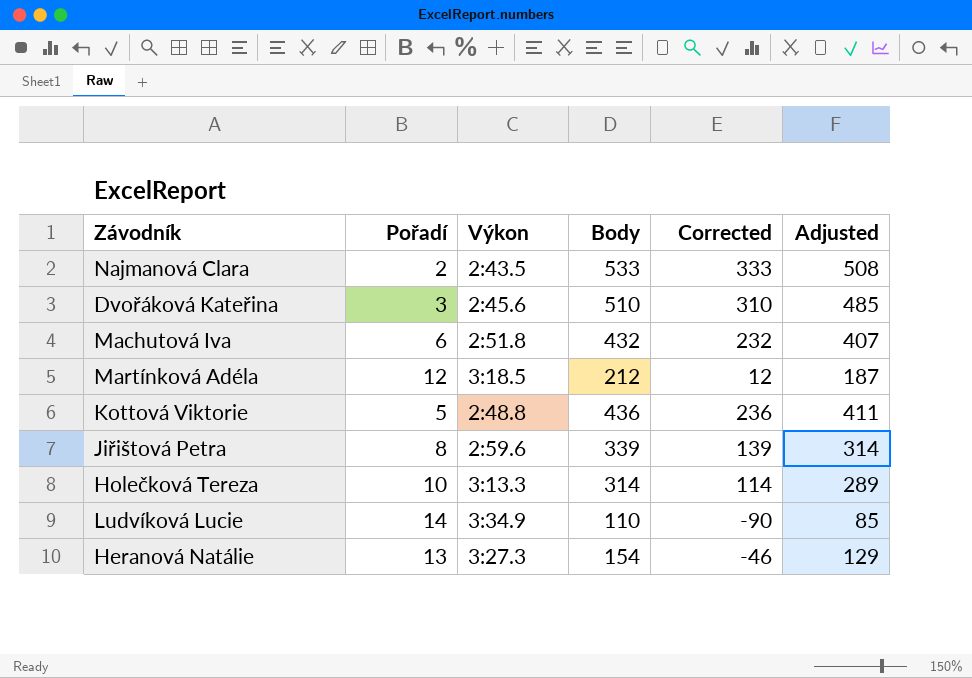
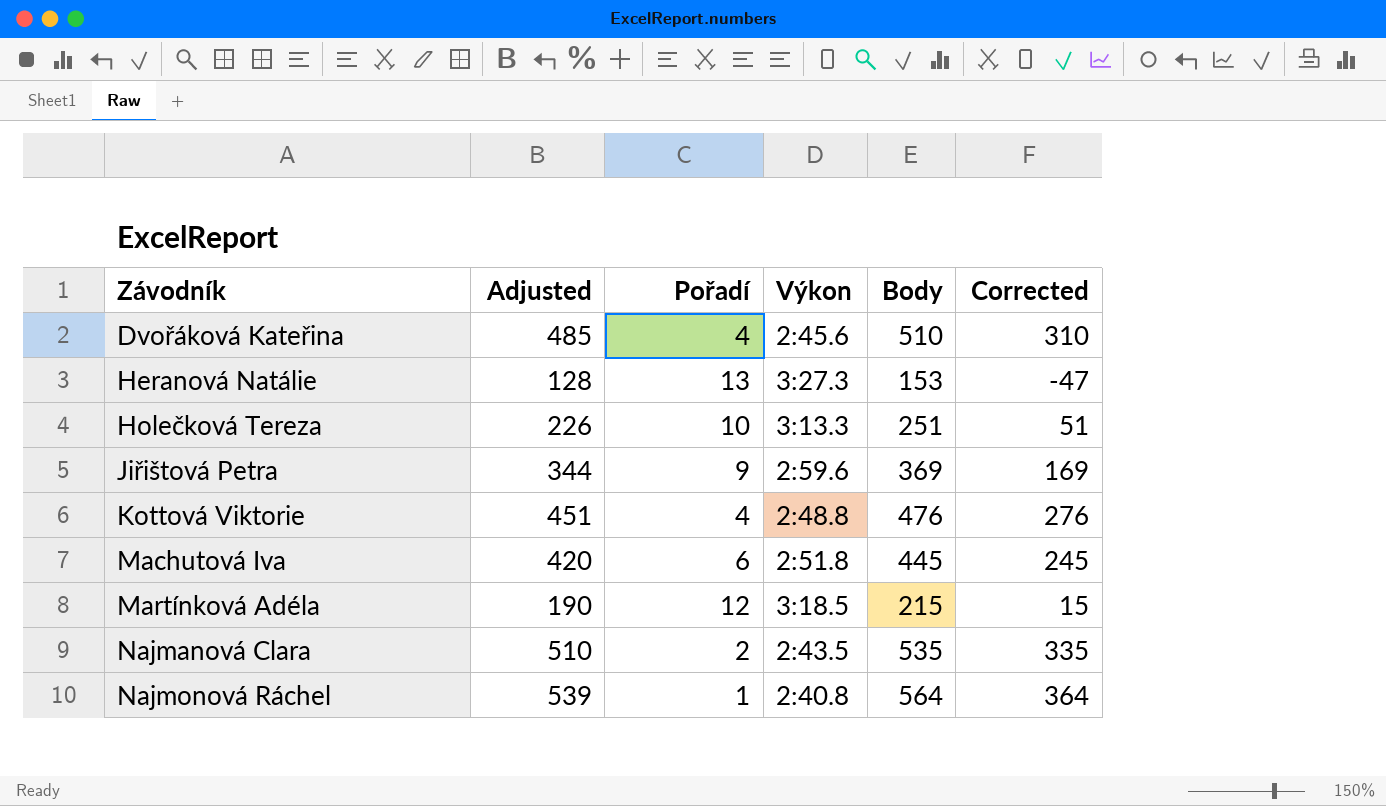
row order: none -> Závodník ascending
column Adjusted | position: 6 -> 2
row Ludvíková Lucie: 14 | 3:34.9 | 110 | -90 | 85 -> none
Dvořáková Kateřina | Pořadí: 3 -> 4
Heranová Natálie | Adjusted: 129 -> 128
Heranová Natálie | Body: 154 -> 153
Heranová Natálie | Corrected: -46 -> -47
Holečková Tereza | Adjusted: 289 -> 226
Holečková Tereza | Body: 314 -> 251
Holečková Tereza | Corrected: 114 -> 51
Jiřištová Petra | Adjusted: 314 -> 344
Jiřištová Petra | Pořadí: 8 -> 9
Jiřištová Petra | Body: 339 -> 369
Jiřištová Petra | Corrected: 139 -> 169
Kottová Viktorie | Adjusted: 411 -> 451
Kottová Viktorie | Pořadí: 5 -> 4
Kottová Viktorie | Body: 436 -> 476
Kottová Viktorie | Corrected: 236 -> 276
Machutová Iva | Adjusted: 407 -> 420
Machutová Iva | Body: 432 -> 445
Machutová Iva | Corrected: 232 -> 245
Martínková Adéla | Adjusted: 187 -> 190
Martínková Adéla | Body: 212 -> 215
Martínková Adéla | Corrected: 12 -> 15
Najmanová Clara | Adjusted: 508 -> 510
Najmanová Clara | Body: 533 -> 535
Najmanová Clara | Corrected: 333 -> 335
row Najmonová Ráchel: none -> 539 | 1 | 2:40.8 | 564 | 364

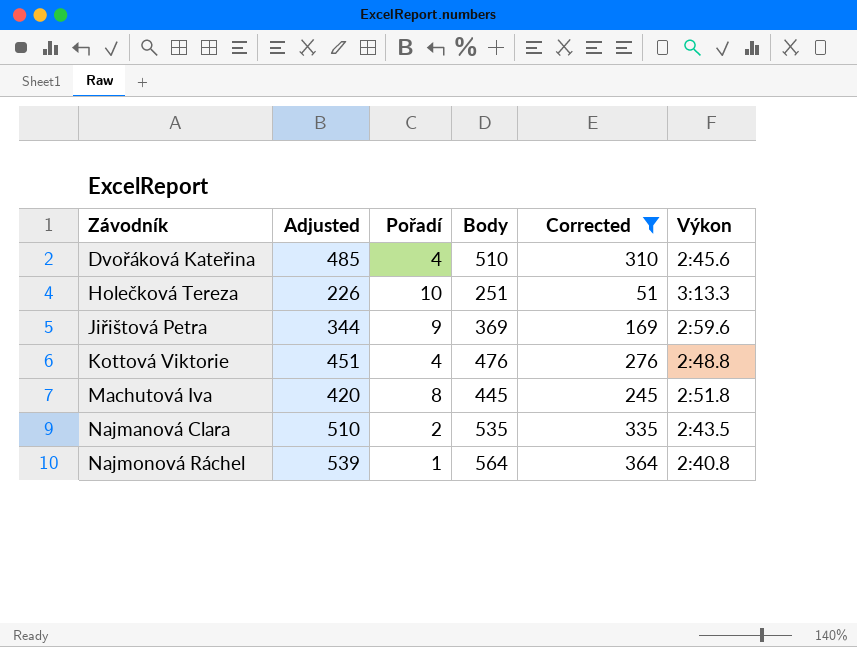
filter: none -> Corrected >= 51
column Výkon | position: 4 -> 6
Machutová Iva | Pořadí: 6 -> 8

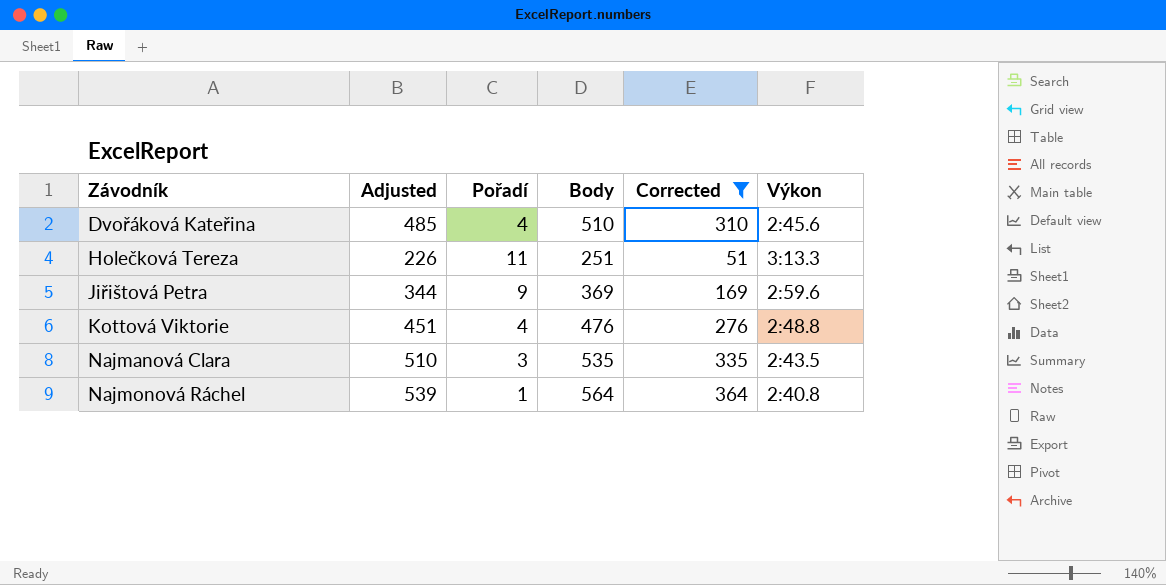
row Machutová Iva: 420 | 8 | 445 | 245 | 2:51.8 -> none
Holečková Tereza | Pořadí: 10 -> 11
Najmanová Clara | Pořadí: 2 -> 3

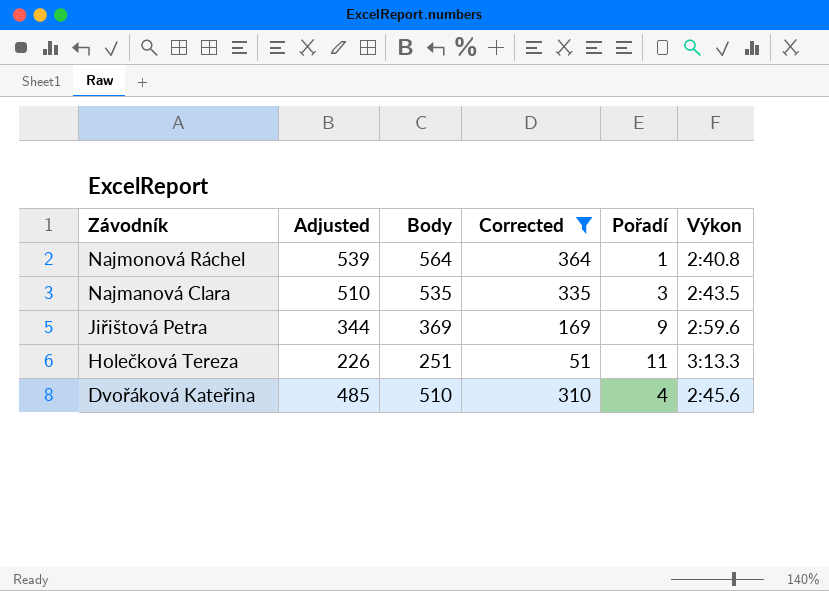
row order: Závodník ascending -> Závodník descending
column Pořadí | position: 3 -> 5
row Kottová Viktorie: 451 | 4 | 476 | 276 | 2:48.8 -> none

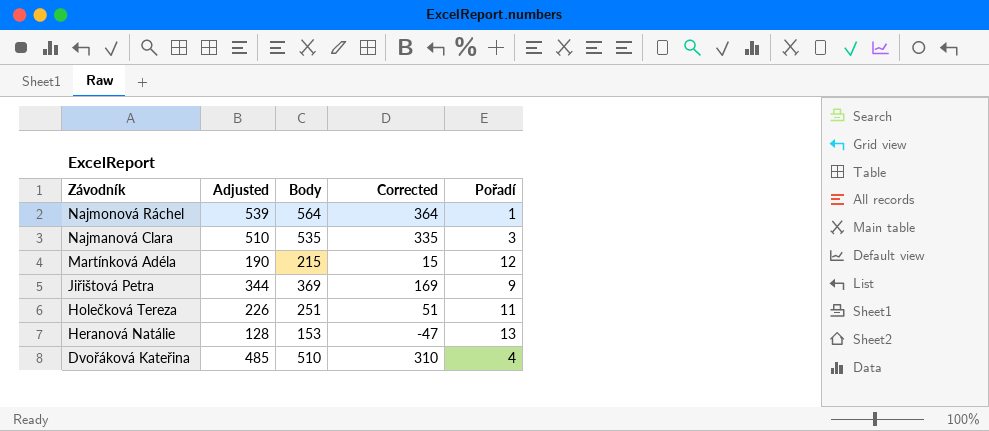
filter: Corrected >= 51 -> none
column Výkon | position: 6 -> none

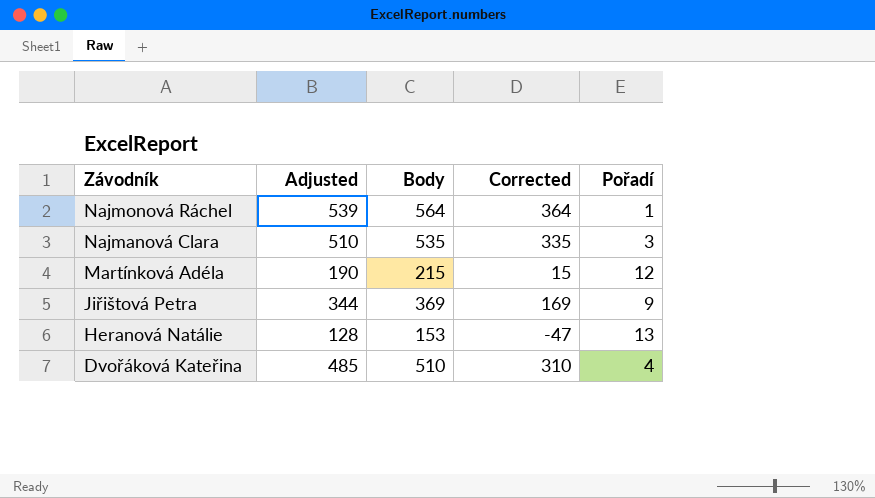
row Holečková Tereza: 226 | 251 | 51 | 11 -> none

